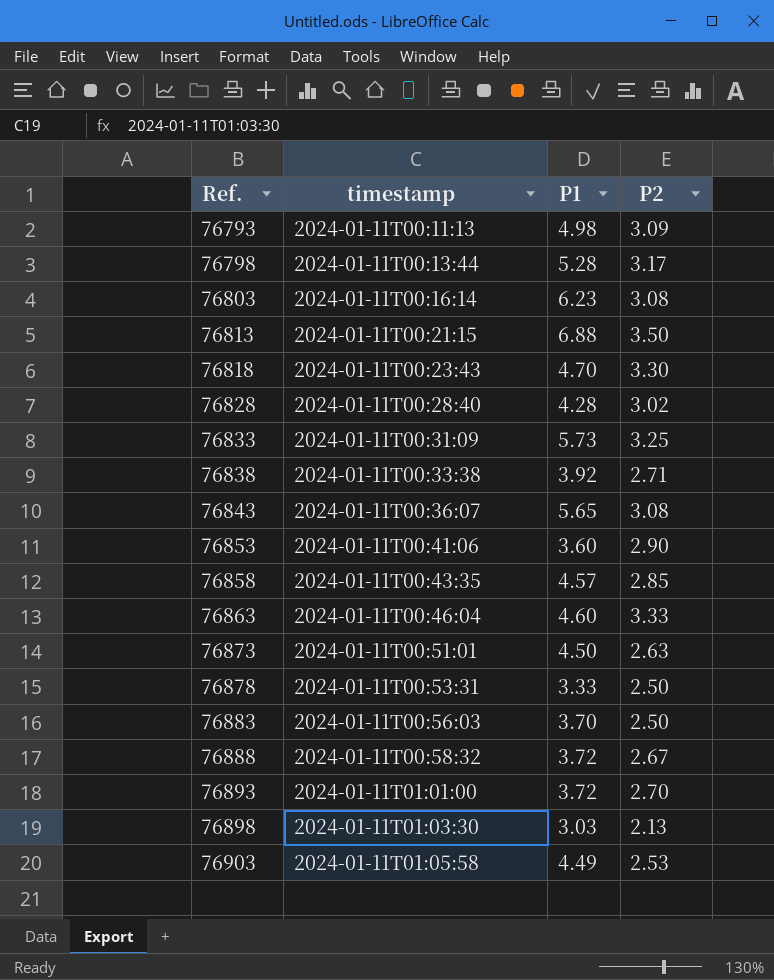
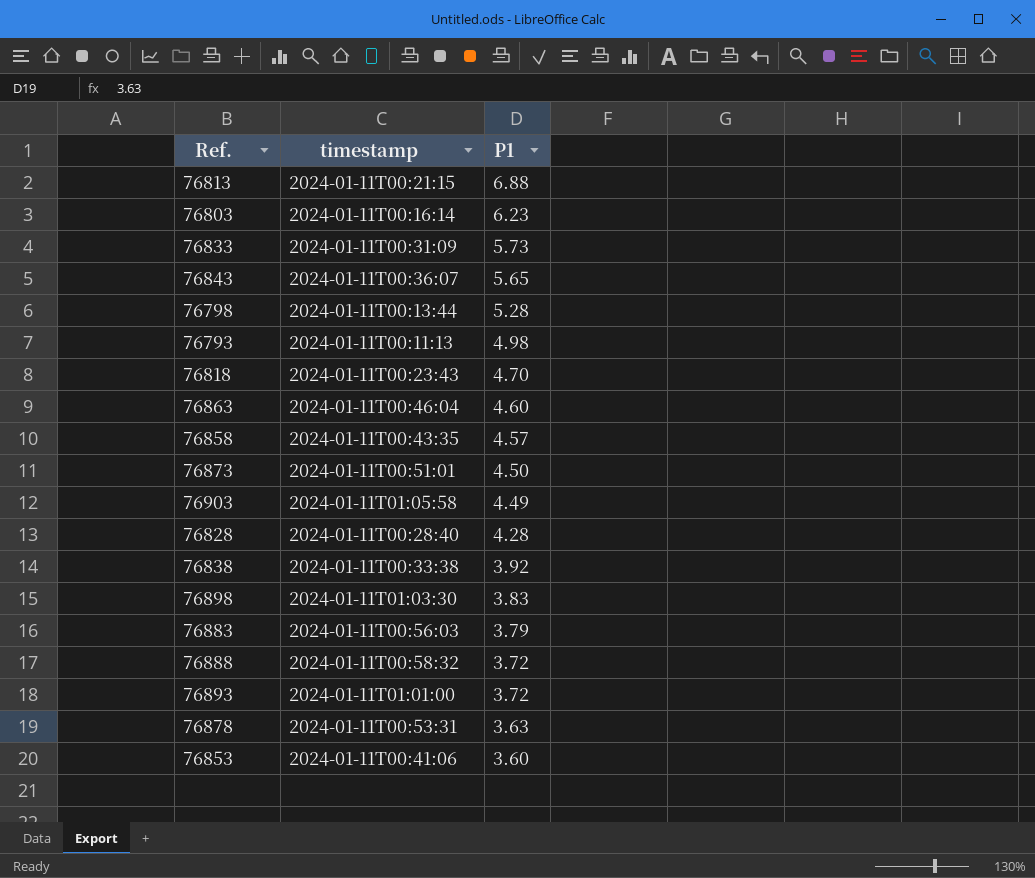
row order: Ref. ascending -> P1 descending
column P2 | position: 4 -> none
76898 | P1: 3.03 -> 3.83
76883 | P1: 3.70 -> 3.79
76878 | P1: 3.33 -> 3.63

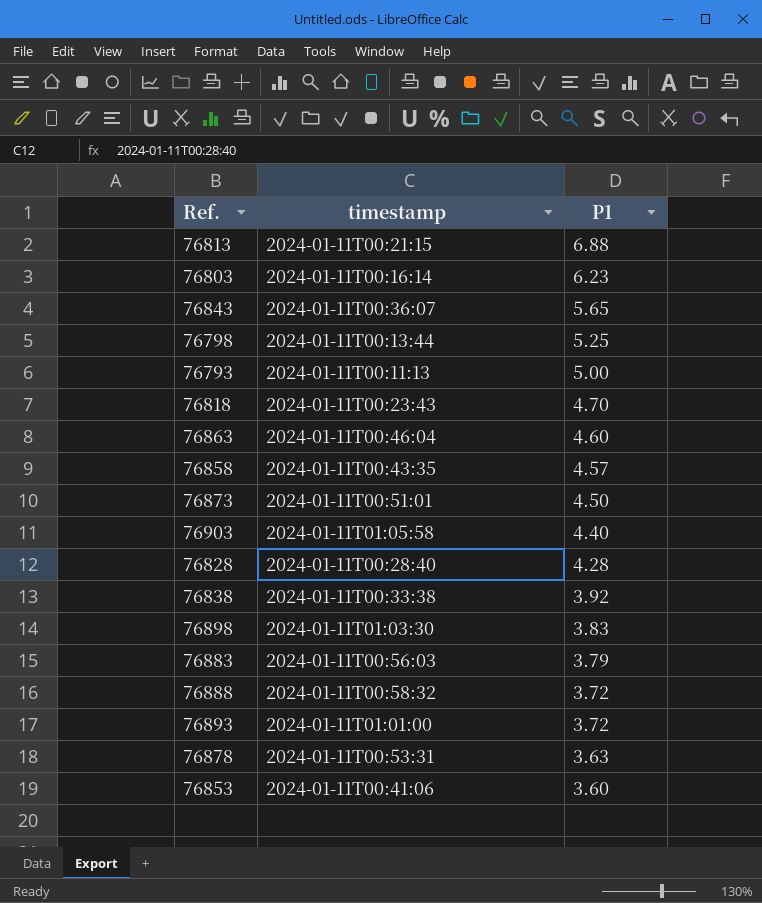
row 76833: 2024-01-11T00:31:09 | 5.73 -> none
76798 | P1: 5.28 -> 5.25
76793 | P1: 4.98 -> 5.00
76903 | P1: 4.49 -> 4.40

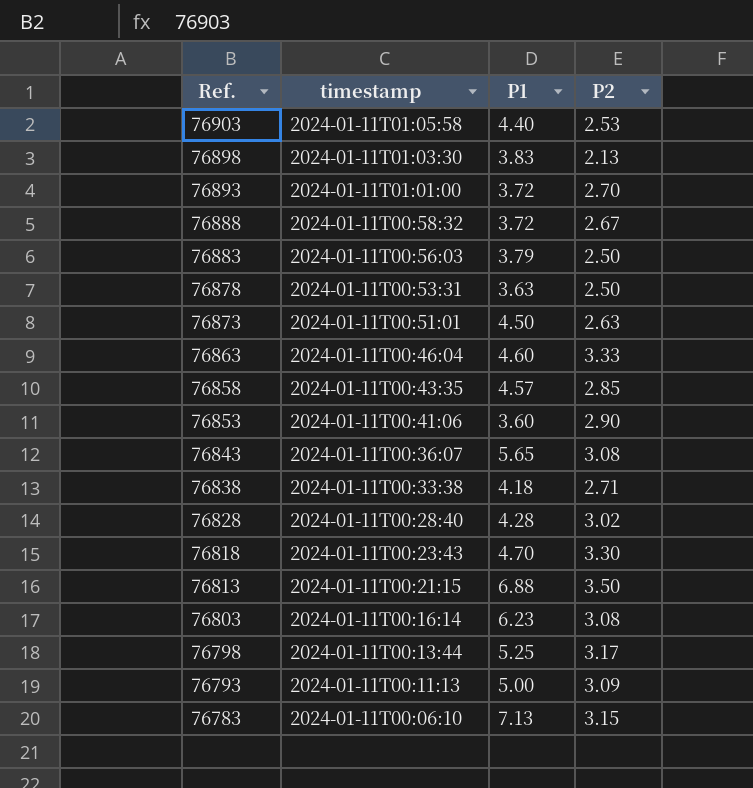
row order: P1 descending -> Ref. descending
column P2 | position: none -> 4
76838 | P1: 3.92 -> 4.18
row 76783: none -> 2024-01-11T00:06:10 | 7.13 | 3.15

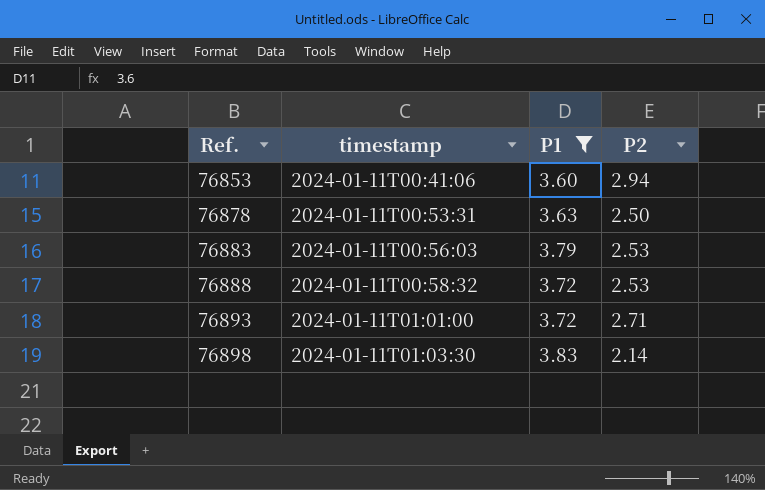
filter: none -> P1 <= 3.83
row order: Ref. descending -> Ref. ascending
76853 | P2: 2.90 -> 2.94
76883 | P2: 2.50 -> 2.53
76888 | P2: 2.67 -> 2.53
76893 | P2: 2.70 -> 2.71
76898 | P2: 2.13 -> 2.14

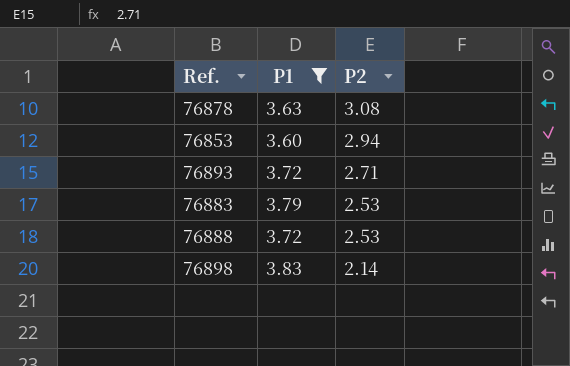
row order: Ref. ascending -> P2 descending
column timestamp | position: 2 -> none
76878 | P2: 2.50 -> 3.08

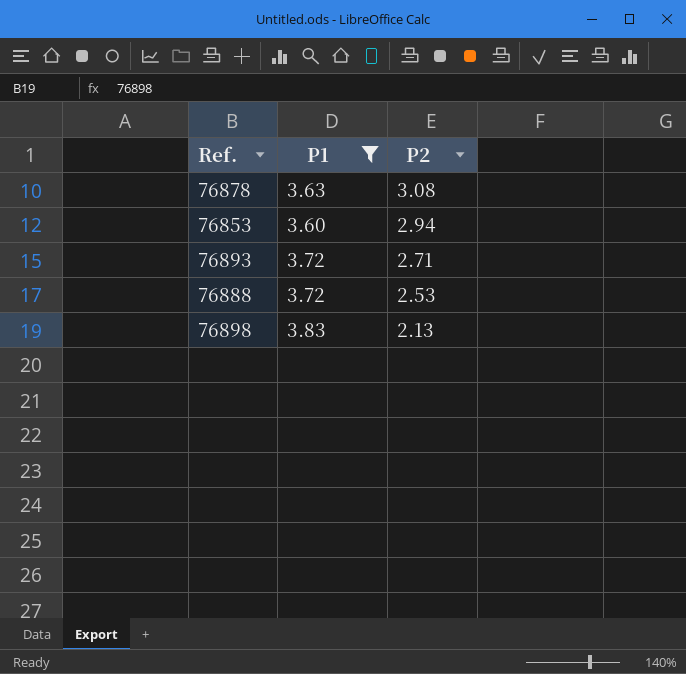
row 76883: 3.79 | 2.53 -> none
76898 | P2: 2.14 -> 2.13

